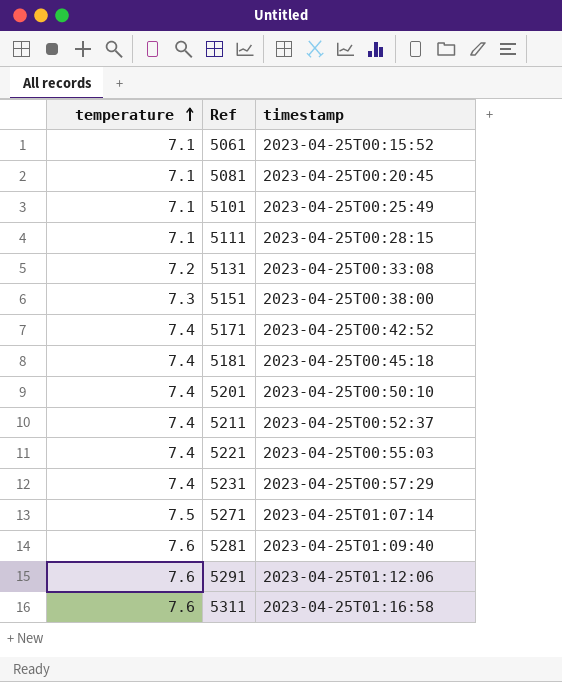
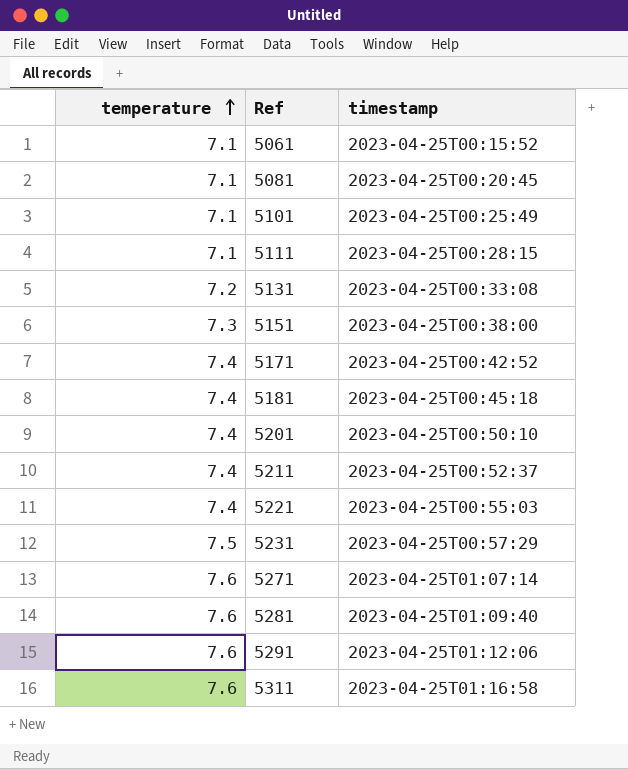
5231 | temperature: 7.4 -> 7.5
5271 | temperature: 7.5 -> 7.6

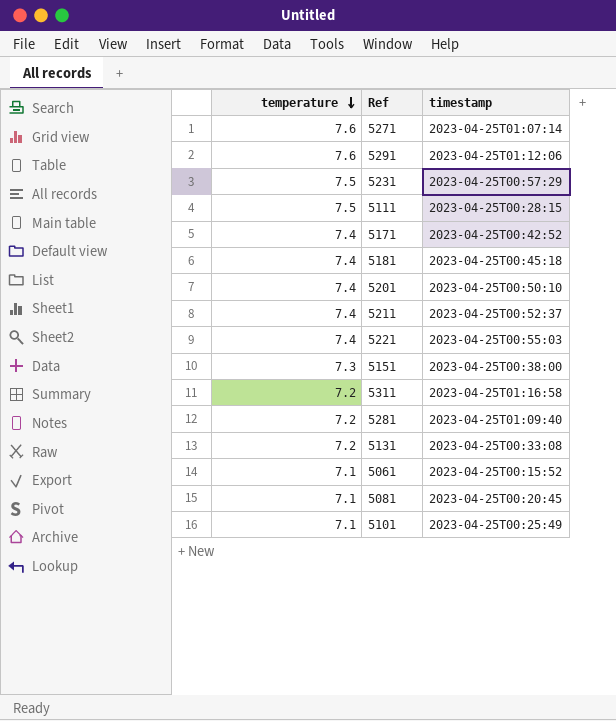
row order: temperature ascending -> temperature descending
5111 | temperature: 7.1 -> 7.5
5311 | temperature: 7.6 -> 7.2
5281 | temperature: 7.6 -> 7.2

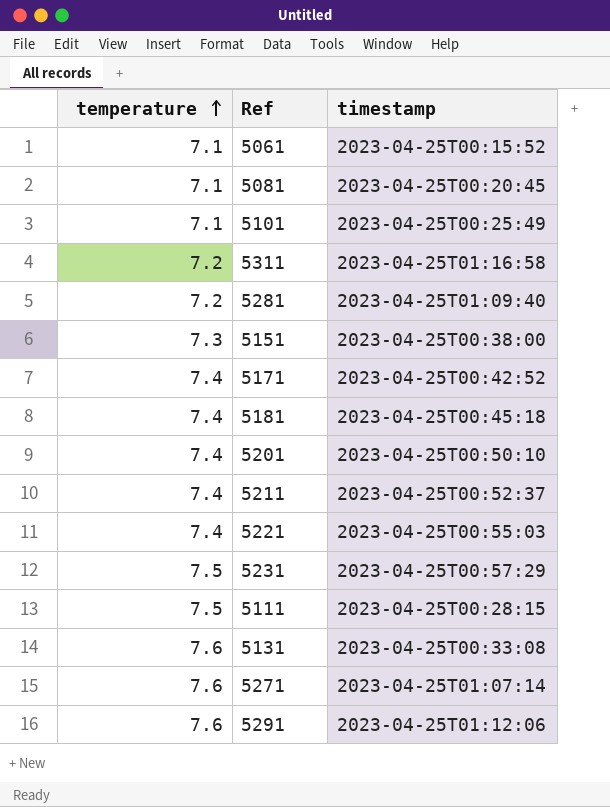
row order: temperature descending -> temperature ascending
5131 | temperature: 7.2 -> 7.6

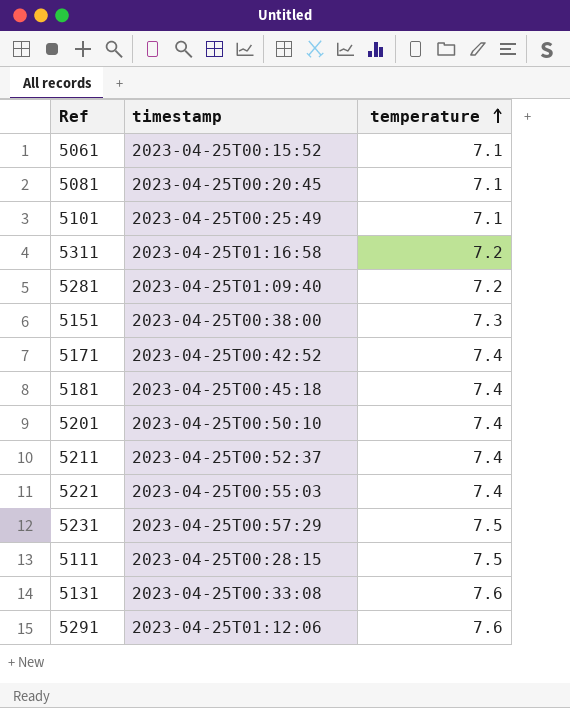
column temperature | position: 1 -> 3
row 5271: 7.6 | 2023-04-25T01:07:14 -> none

